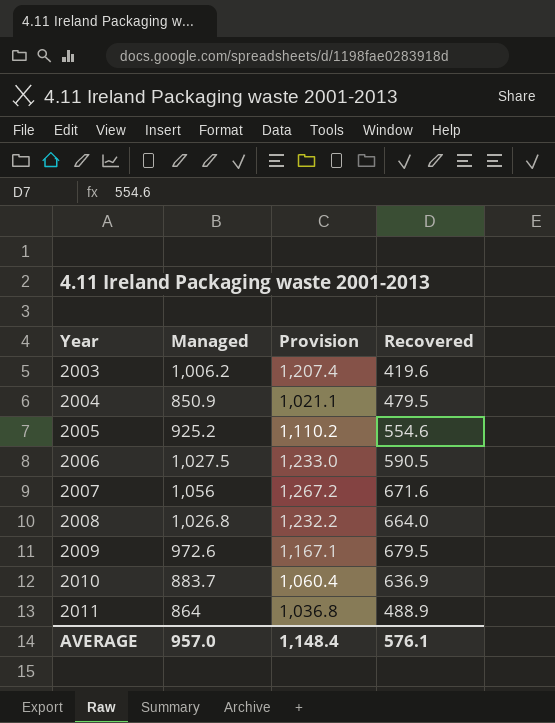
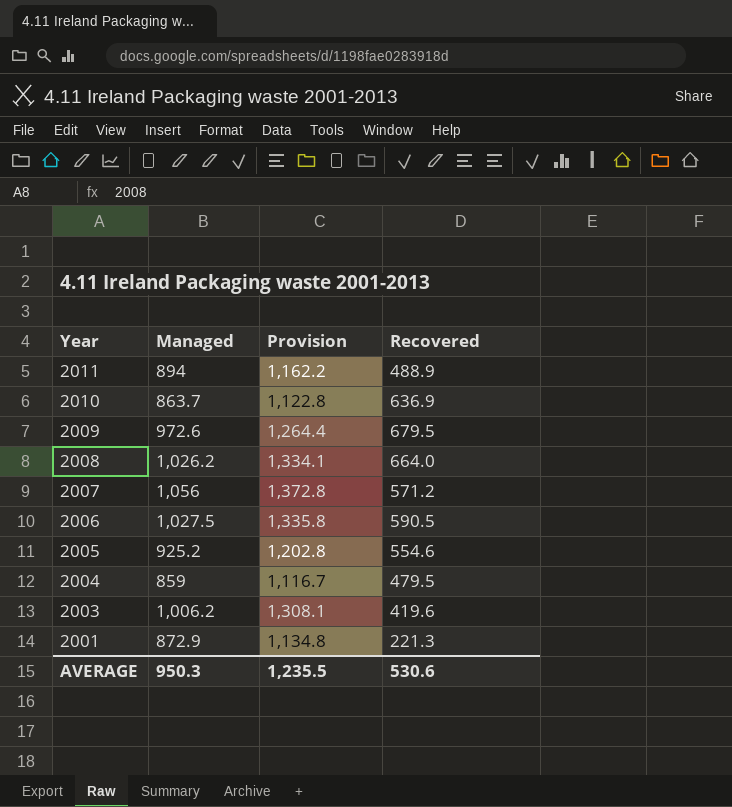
row order: Year ascending -> Year descending
column Provision | formula: [Managed] * 1.2 -> [Managed] * 1.3
2011 | Managed: 864 -> 894
2010 | Managed: 883.7 -> 863.7
2008 | Managed: 1,026.8 -> 1,026.2
2007 | Recovered: 671.6 -> 571.2
2004 | Managed: 850.9 -> 859
row 2001: none -> 872.9 | 1,134.8 | 221.3
AVERAGE | Managed: 957.0 -> 950.3
AVERAGE | Provision: 1,148.4 -> 1,235.5
AVERAGE | Recovered: 576.1 -> 530.6

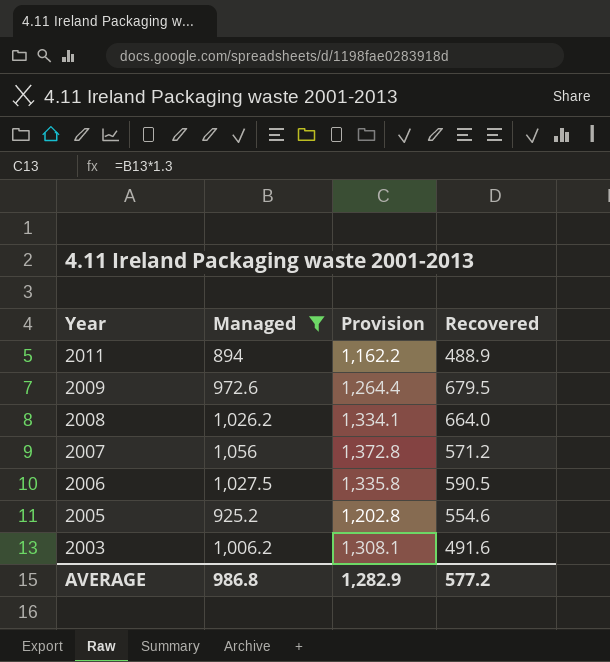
filter: none -> Managed >= 894
2003 | Recovered: 419.6 -> 491.6
AVERAGE | Managed: 950.3 -> 986.8
AVERAGE | Provision: 1,235.5 -> 1,282.9
AVERAGE | Recovered: 530.6 -> 577.2

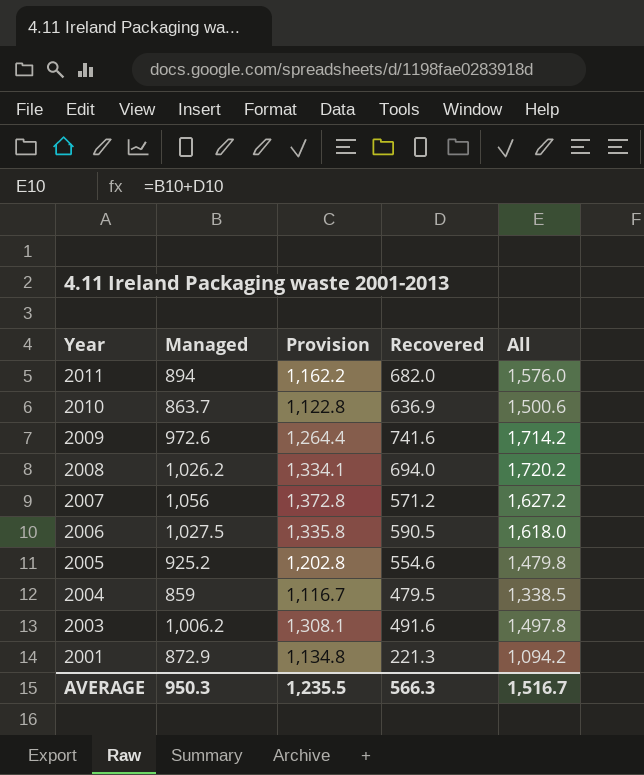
filter: Managed >= 894 -> none
column All | formula: none -> [Managed] + [Recovered]
2011 | Recovered: 488.9 -> 682.0
2009 | Recovered: 679.5 -> 741.6
2008 | Recovered: 664.0 -> 694.0
AVERAGE | Managed: 986.8 -> 950.3
AVERAGE | Provision: 1,282.9 -> 1,235.5
AVERAGE | Recovered: 577.2 -> 566.3

